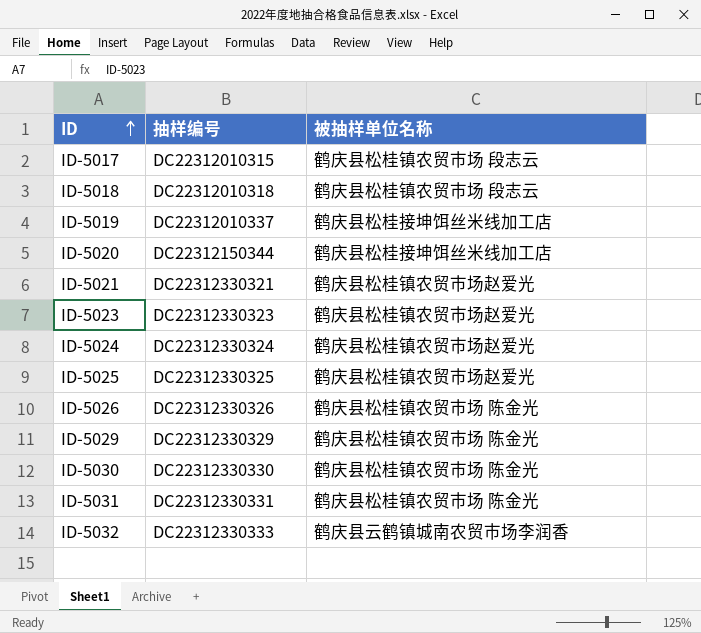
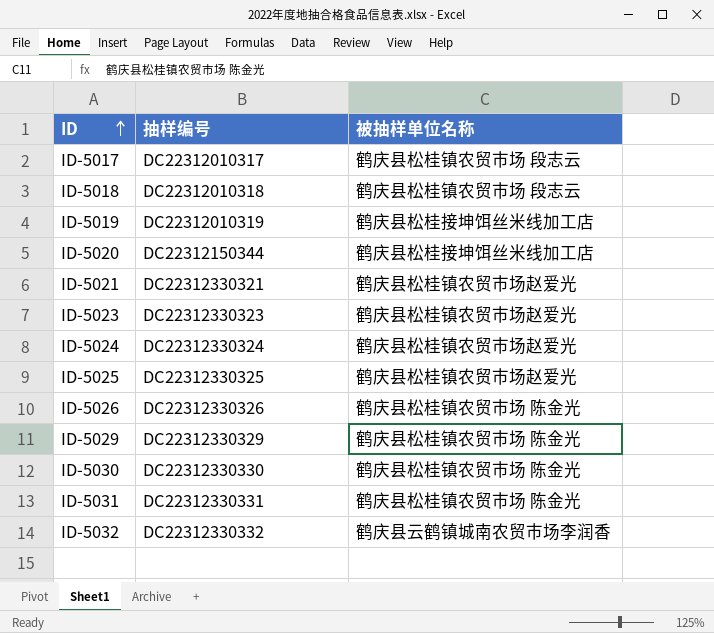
ID-5017 | 抽样编号: DC22312010315 -> DC22312010317
ID-5019 | 抽样编号: DC22312010337 -> DC22312010319
ID-5032 | 抽样编号: DC22312330333 -> DC22312330332

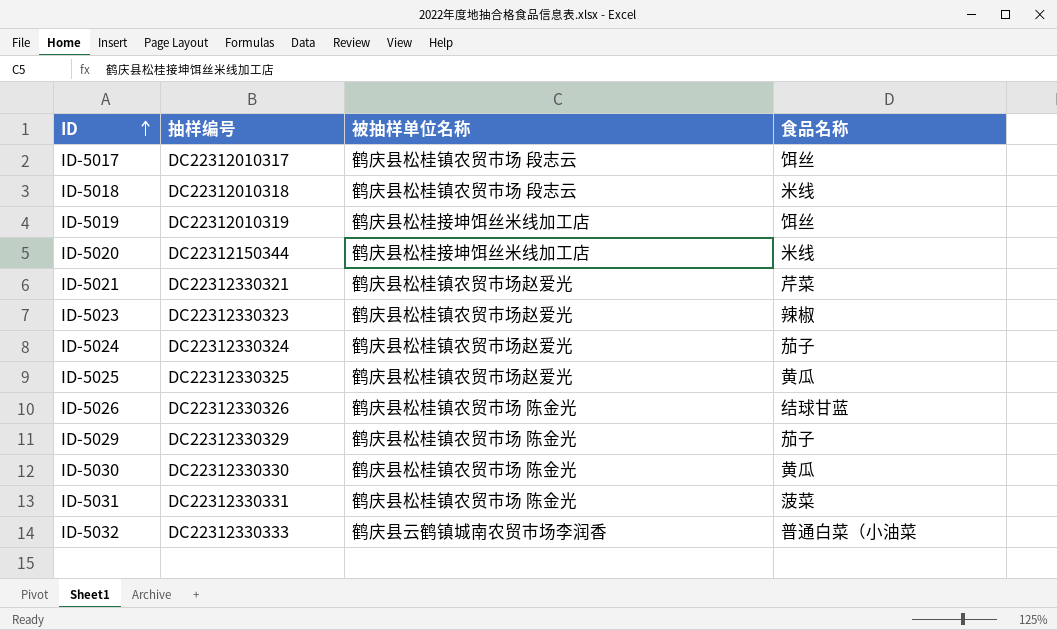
column 食品名称 | position: none -> 4
ID-5032 | 抽样编号: DC22312330332 -> DC22312330333

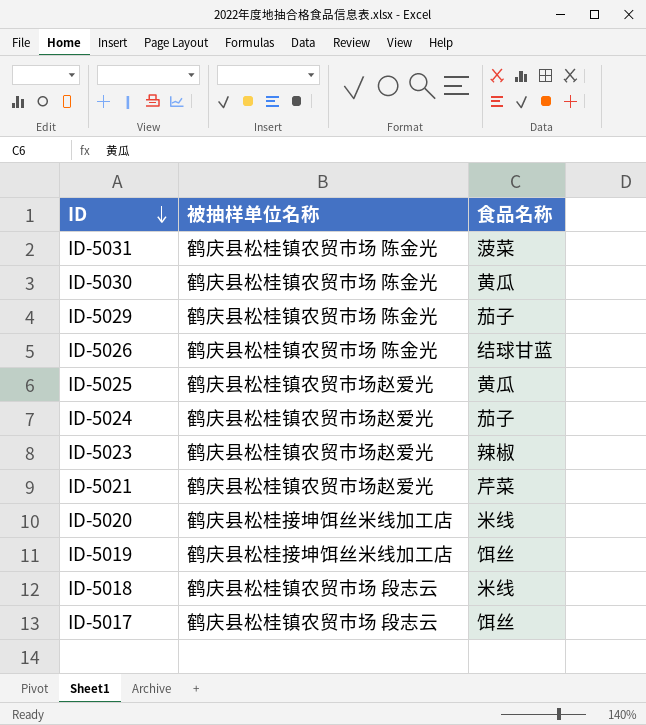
row order: ID ascending -> ID descending
column 抽样编号 | position: 2 -> none
row ID-5032: DC22312330333 | 鹤庆县云鹤镇城南农贸市场李润香 | 普通白菜（小油菜 -> none

